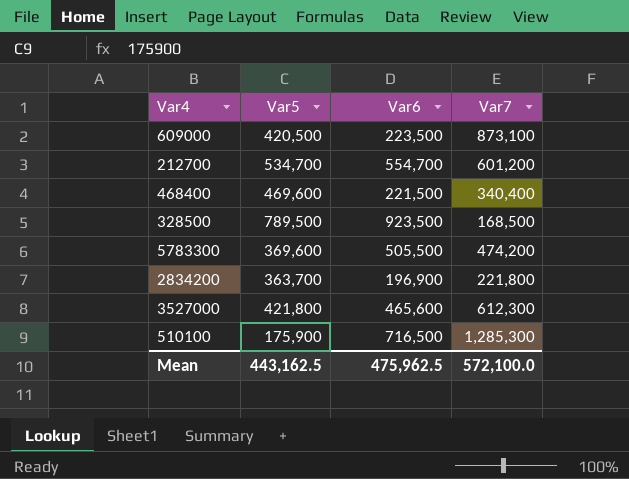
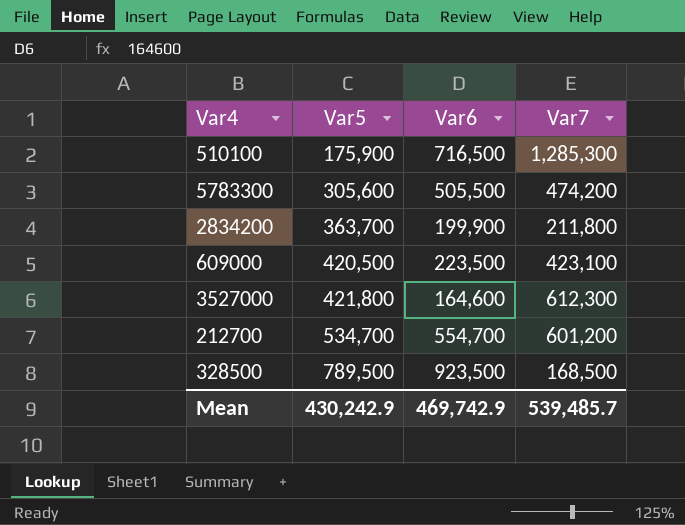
row order: none -> Var5 ascending
row 468400: 469,600 | 221,500 | 340,400 -> none
5783300 | Var5: 369,600 -> 305,600
2834200 | Var6: 196,900 -> 199,900
2834200 | Var7: 221,800 -> 211,800
609000 | Var7: 873,100 -> 423,100
3527000 | Var6: 465,600 -> 164,600
Mean | Var5: 443,162.5 -> 430,242.9
Mean | Var6: 475,962.5 -> 469,742.9
Mean | Var7: 572,100.0 -> 539,485.7

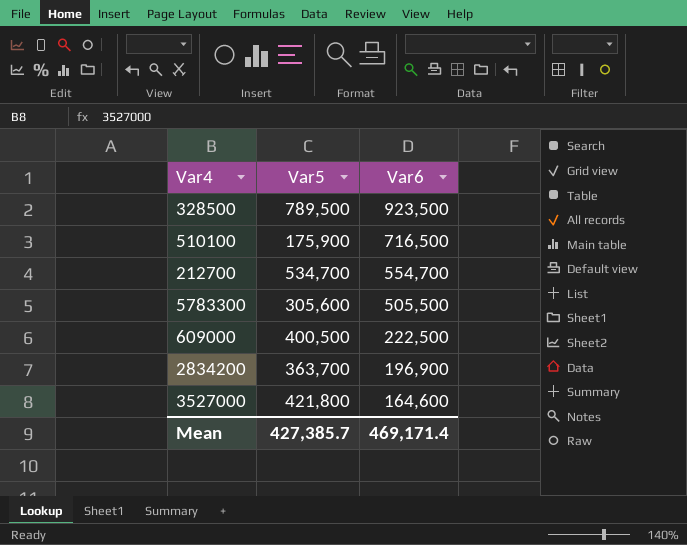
row order: Var5 ascending -> Var6 descending
column Var7 | position: 4 -> none
609000 | Var5: 420,500 -> 400,500
609000 | Var6: 223,500 -> 222,500
2834200 | Var6: 199,900 -> 196,900
Mean | Var5: 430,242.9 -> 427,385.7
Mean | Var6: 469,742.9 -> 469,171.4

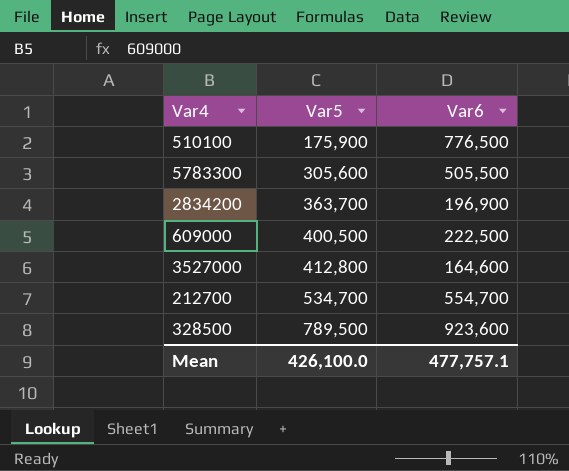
row order: Var6 descending -> Var5 ascending
510100 | Var6: 716,500 -> 776,500
3527000 | Var5: 421,800 -> 412,800
328500 | Var6: 923,500 -> 923,600
Mean | Var5: 427,385.7 -> 426,100.0
Mean | Var6: 469,171.4 -> 477,757.1

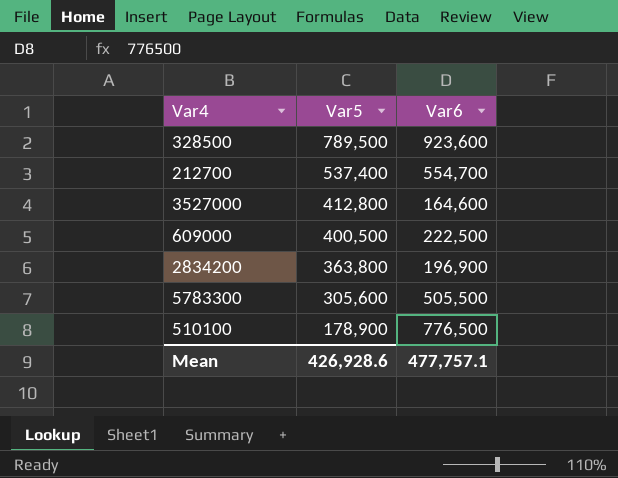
row order: Var5 ascending -> Var5 descending
212700 | Var5: 534,700 -> 537,400
2834200 | Var5: 363,700 -> 363,800
510100 | Var5: 175,900 -> 178,900
Mean | Var5: 426,100.0 -> 426,928.6

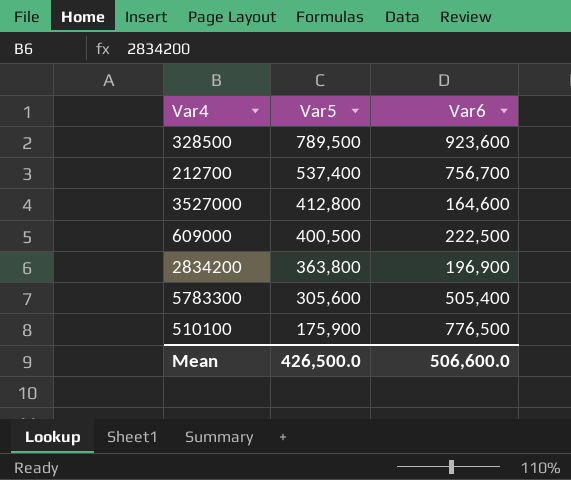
212700 | Var6: 554,700 -> 756,700
5783300 | Var6: 505,500 -> 505,400
510100 | Var5: 178,900 -> 175,900
Mean | Var5: 426,928.6 -> 426,500.0
Mean | Var6: 477,757.1 -> 506,600.0

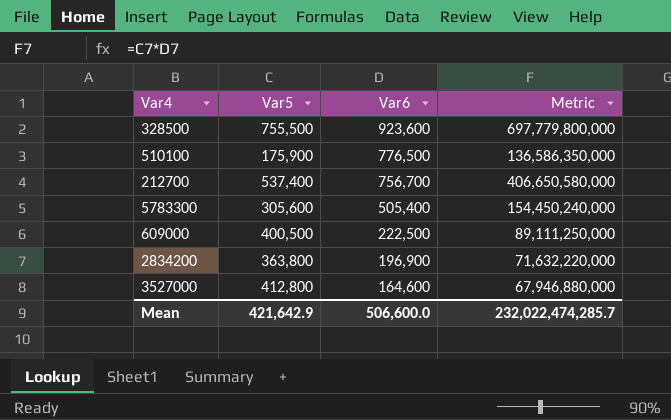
row order: Var5 descending -> Var6 descending
column Metric | formula: none -> [Var5] * [Var6]
328500 | Var5: 789,500 -> 755,500
Mean | Var5: 426,500.0 -> 421,642.9

